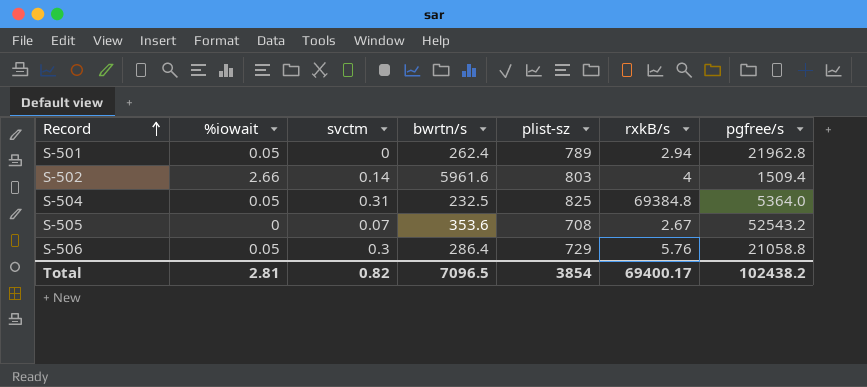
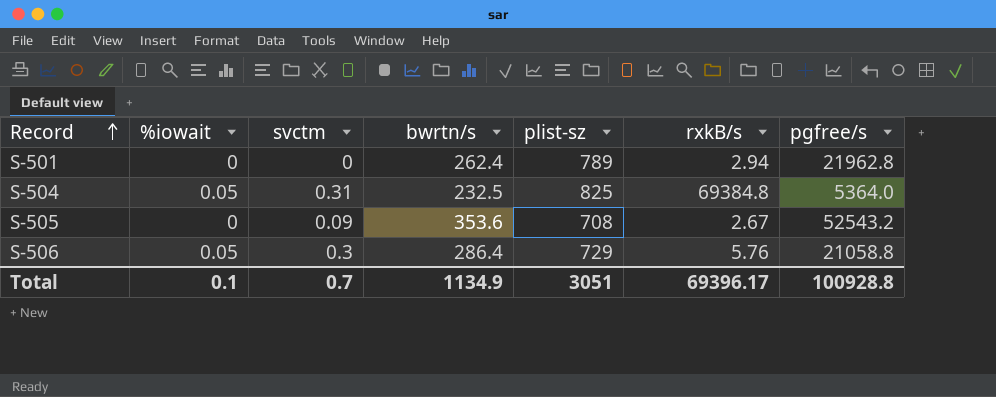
row S-502: 2.66 | 0.14 | 5961.6 | 803 | 4 | 1509.4 -> none
S-501 | %iowait: 0.05 -> 0
S-505 | svctm: 0.07 -> 0.09
Total | %iowait: 2.81 -> 0.1
Total | svctm: 0.82 -> 0.7
Total | bwrtn/s: 7096.5 -> 1134.9
Total | plist-sz: 3854 -> 3051
Total | rxkB/s: 69400.17 -> 69396.17
Total | pgfree/s: 102438.2 -> 100928.8

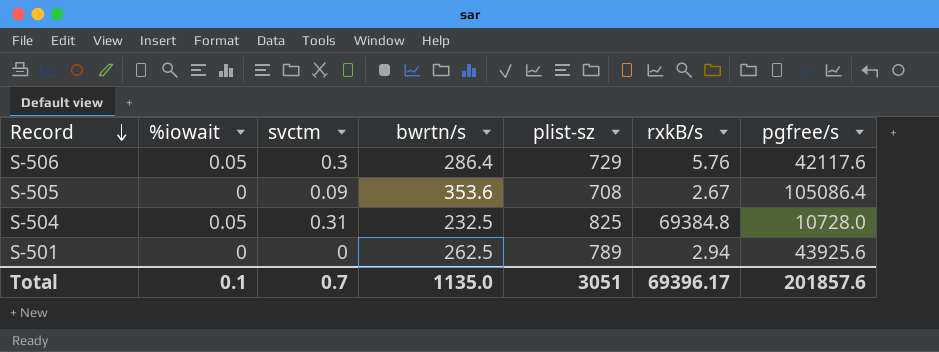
row order: Record ascending -> Record descending
S-506 | pgfree/s: 21058.8 -> 42117.6
S-505 | pgfree/s: 52543.2 -> 105086.4
S-504 | pgfree/s: 5364.0 -> 10728.0
S-501 | bwrtn/s: 262.4 -> 262.5
S-501 | pgfree/s: 21962.8 -> 43925.6
Total | bwrtn/s: 1134.9 -> 1135.0
Total | pgfree/s: 100928.8 -> 201857.6

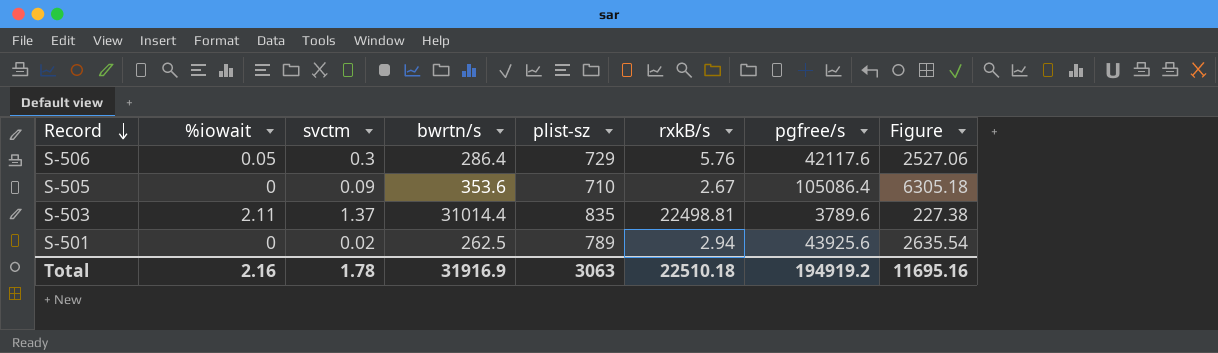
column Figure | formula: none -> [pgfree/s] * 0.06
row S-504: 0.05 | 0.31 | 232.5 | 825 | 69384.8 | 10728.0 -> none
S-505 | plist-sz: 708 -> 710
row S-503: none -> 2.11 | 1.37 | 31014.4 | 835 | 22498.81 | 3789.6 | 227.38
S-501 | svctm: 0 -> 0.02
Total | %iowait: 0.1 -> 2.16
Total | svctm: 0.7 -> 1.78
Total | bwrtn/s: 1135.0 -> 31916.9
Total | plist-sz: 3051 -> 3063
Total | rxkB/s: 69396.17 -> 22510.18
Total | pgfree/s: 201857.6 -> 194919.2

